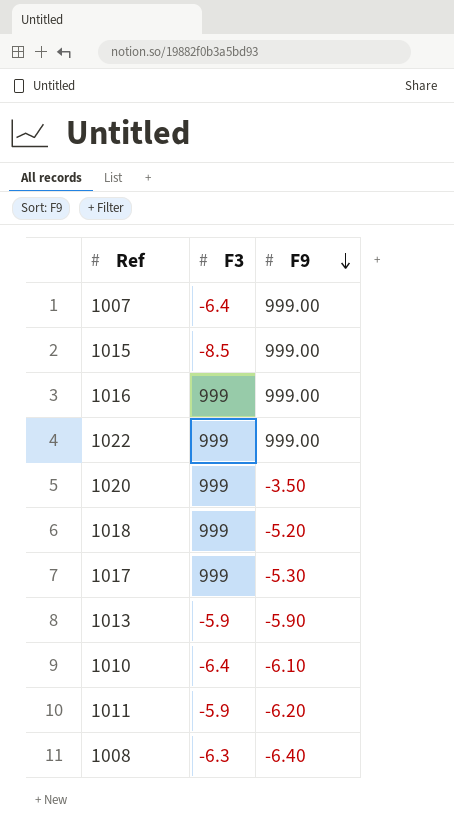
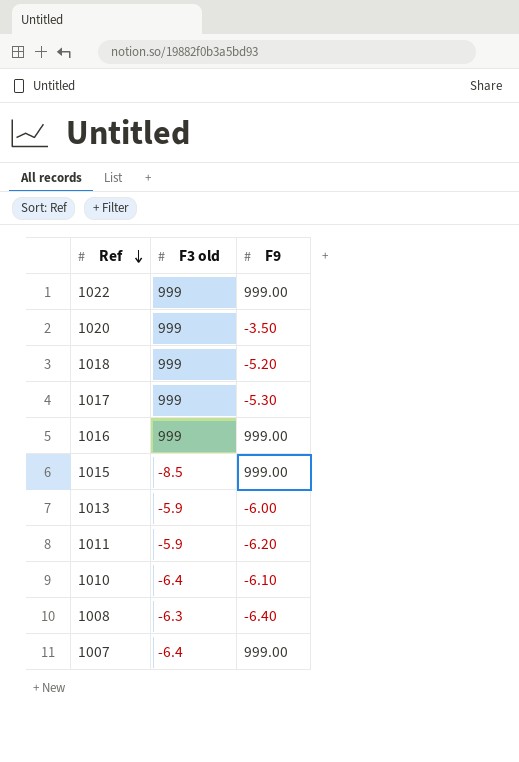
row order: F9 descending -> Ref descending
column name: F3 -> F3 old
1013 | F9: -5.90 -> -6.00

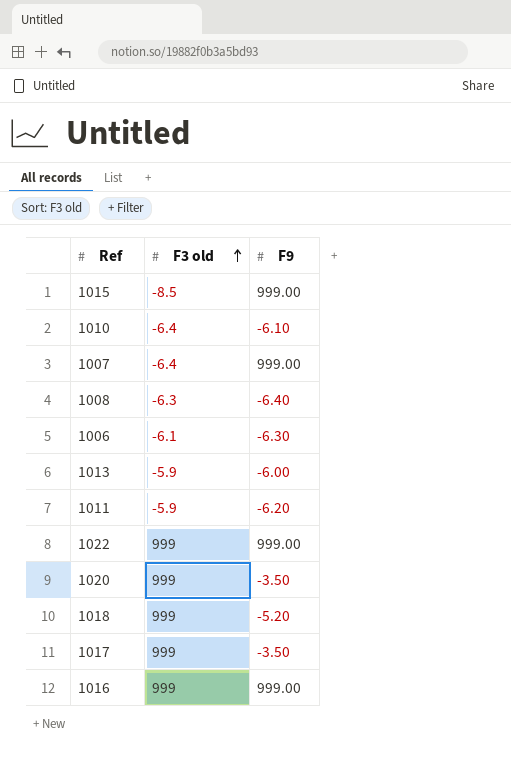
row order: Ref descending -> F3 old ascending
row 1006: none -> -6.1 | -6.30
1017 | F9: -5.30 -> -3.50

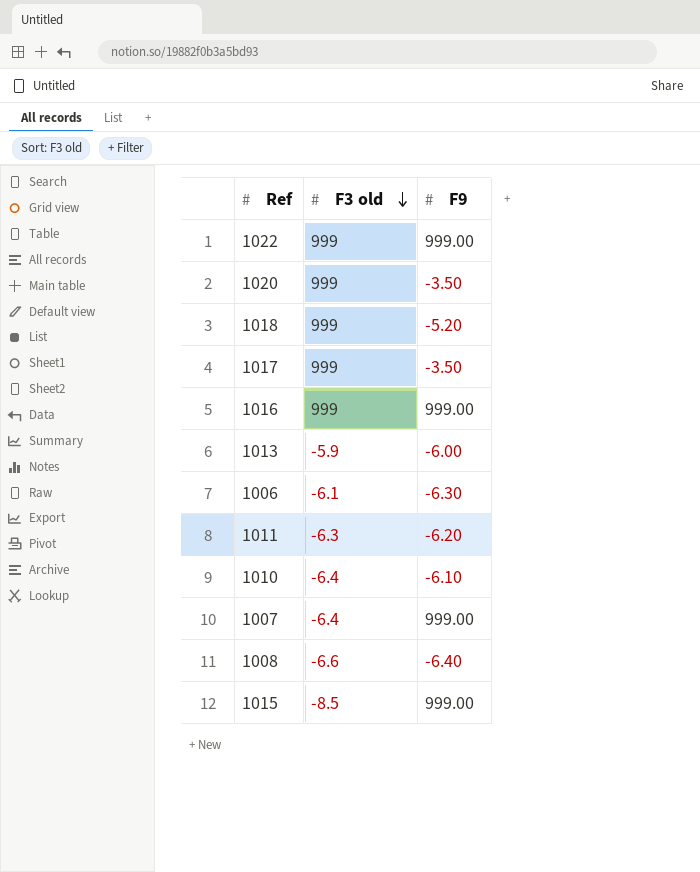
row order: F3 old ascending -> F3 old descending
1011 | F3 old: -5.9 -> -6.3
1008 | F3 old: -6.3 -> -6.6

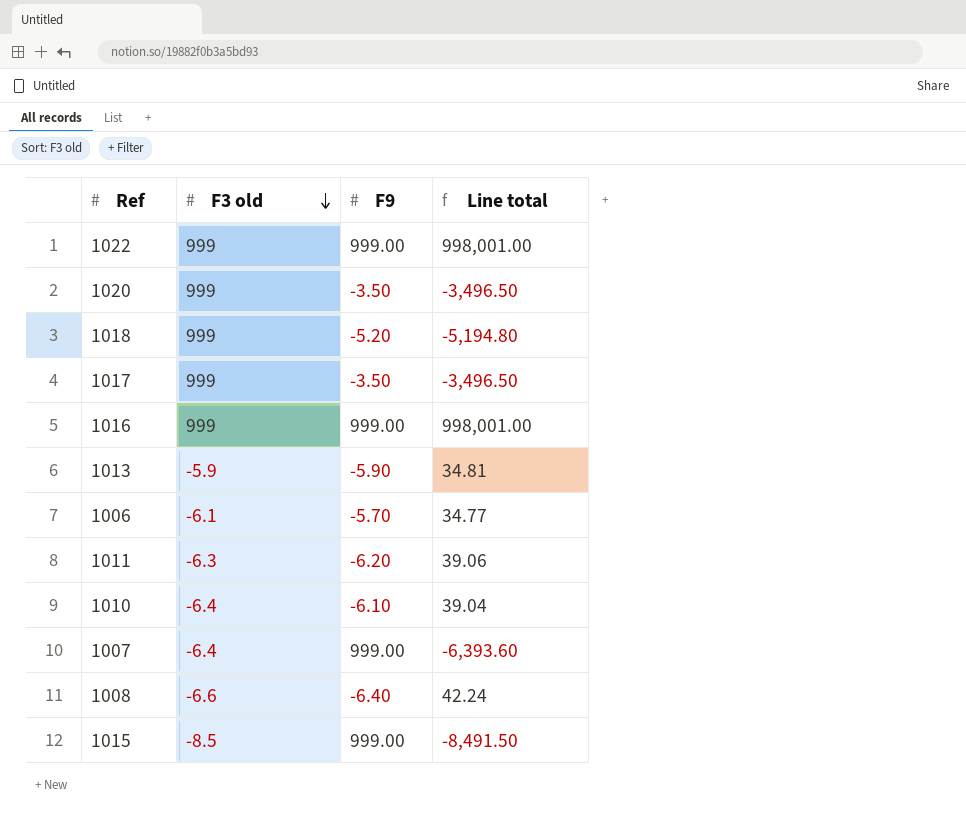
column Line total | formula: none -> [F3 old] * [F9]
1013 | F9: -6.00 -> -5.90
1006 | F9: -6.30 -> -5.70

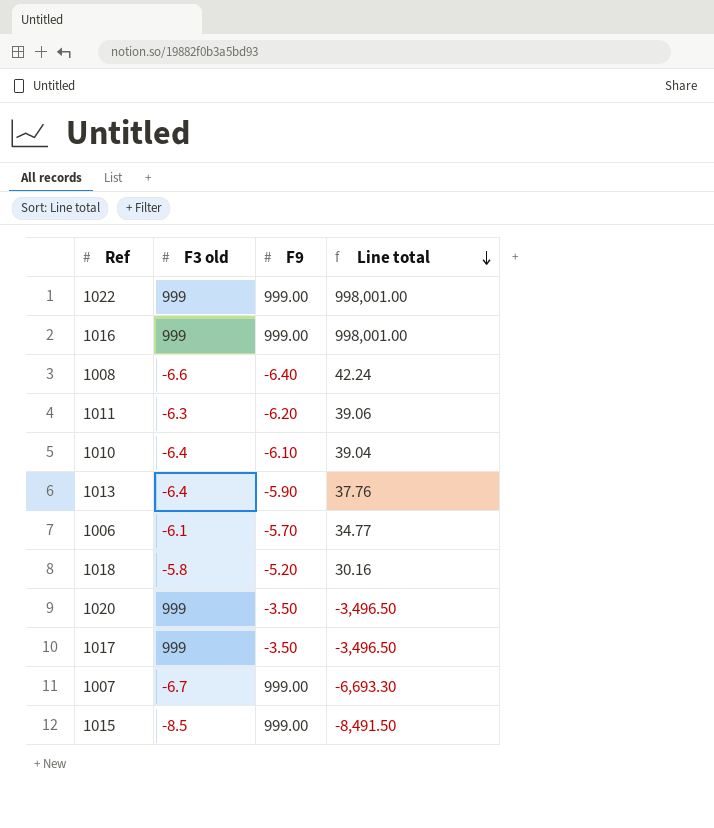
row order: F3 old descending -> Line total descending
1013 | F3 old: -5.9 -> -6.4
1013 | Line total: 34.81 -> 37.76
1018 | F3 old: 999 -> -5.8
1018 | Line total: -5,194.80 -> 30.16
1007 | F3 old: -6.4 -> -6.7
1007 | Line total: -6,393.60 -> -6,693.30

